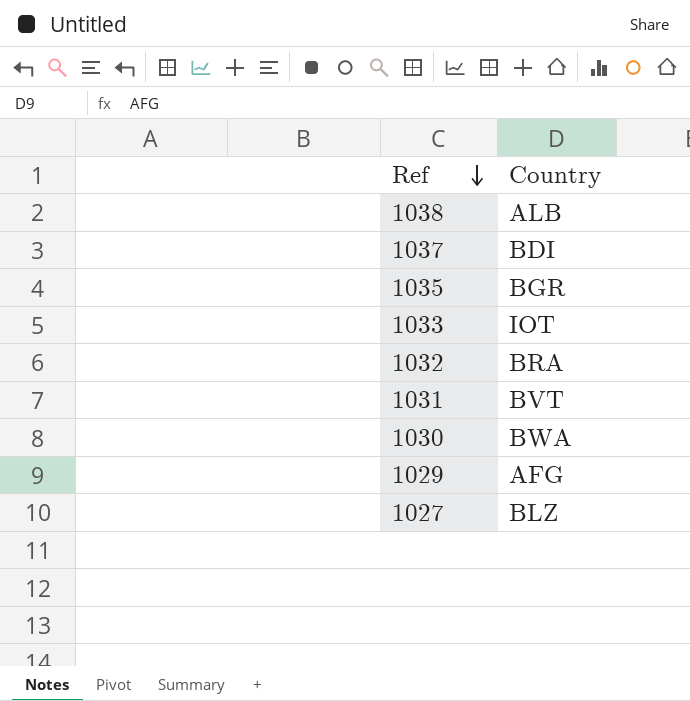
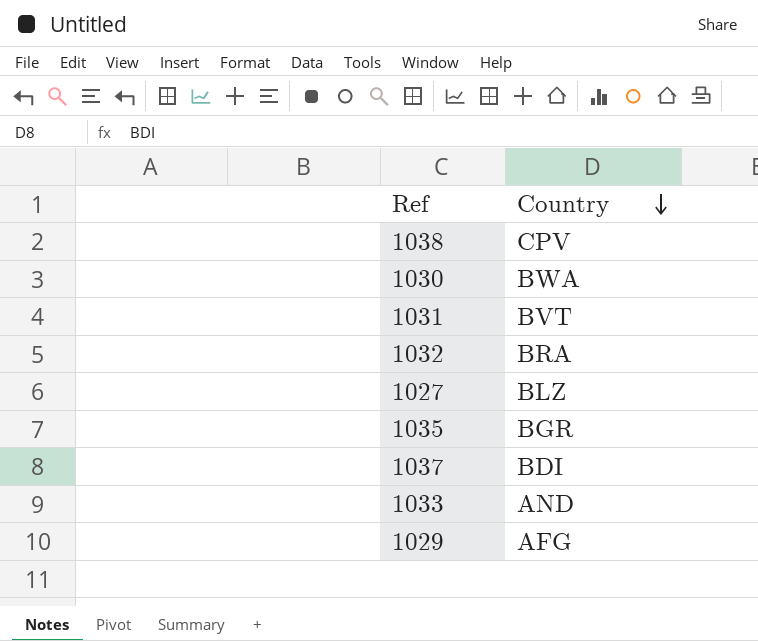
row order: Ref descending -> Country descending
1038 | Country: ALB -> CPV
1033 | Country: IOT -> AND

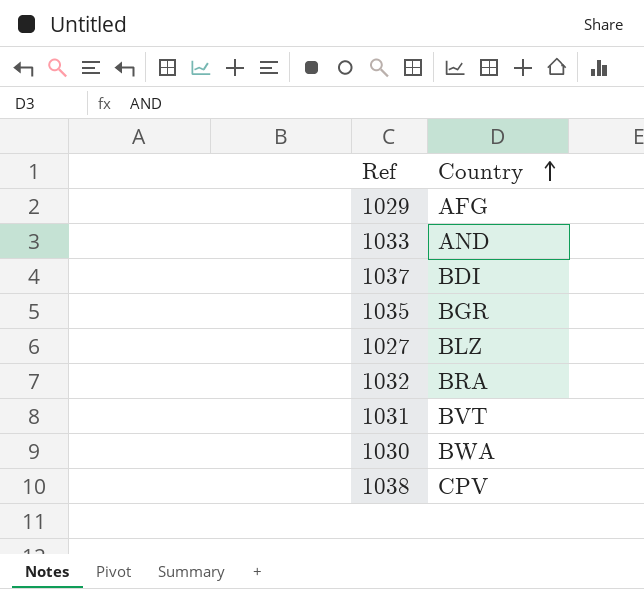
row order: Country descending -> Country ascending

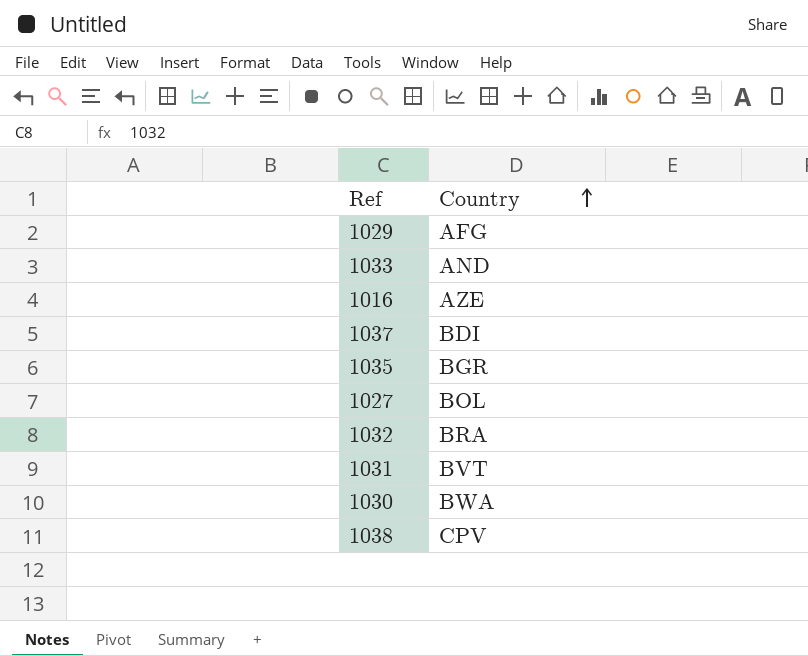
row 1016: none -> AZE
1027 | Country: BLZ -> BOL

